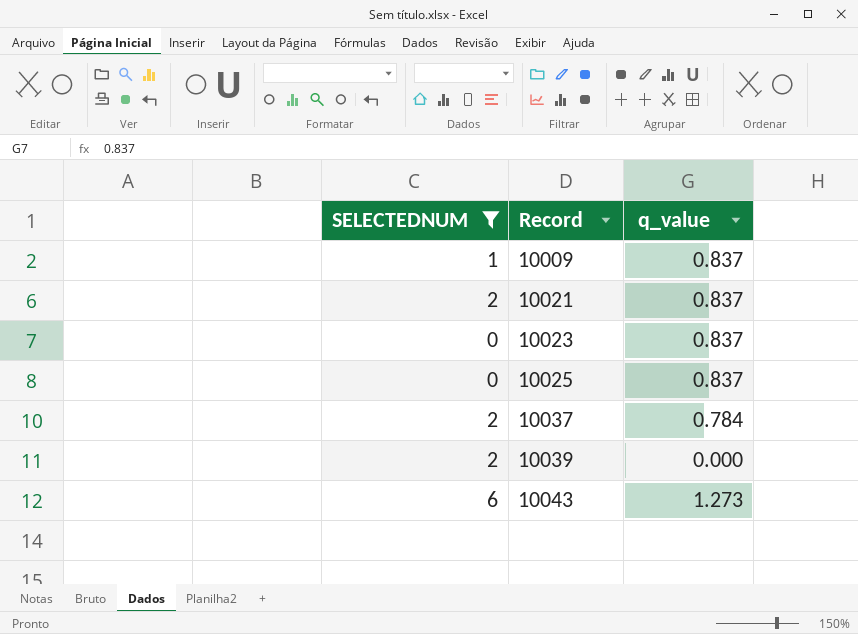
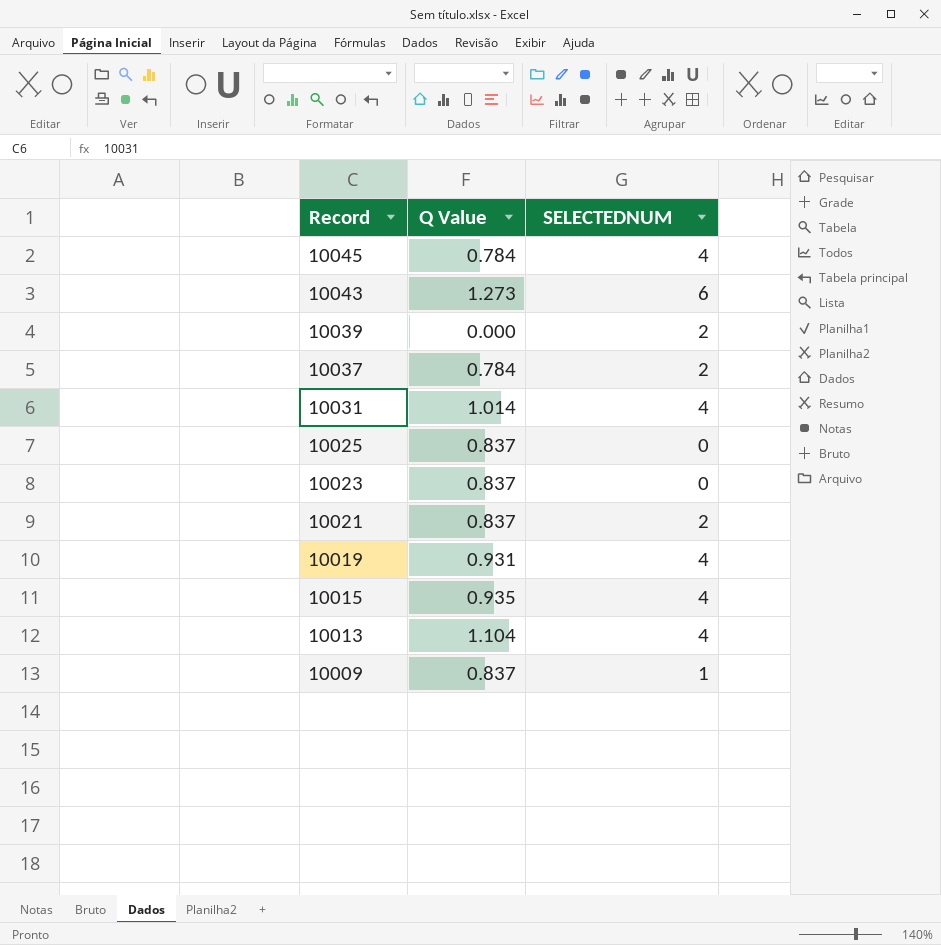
filter: SELECTEDNUM != 4 -> none
row order: Record ascending -> Record descending
column name: q_value -> Q Value
column SELECTEDNUM | position: 1 -> 3

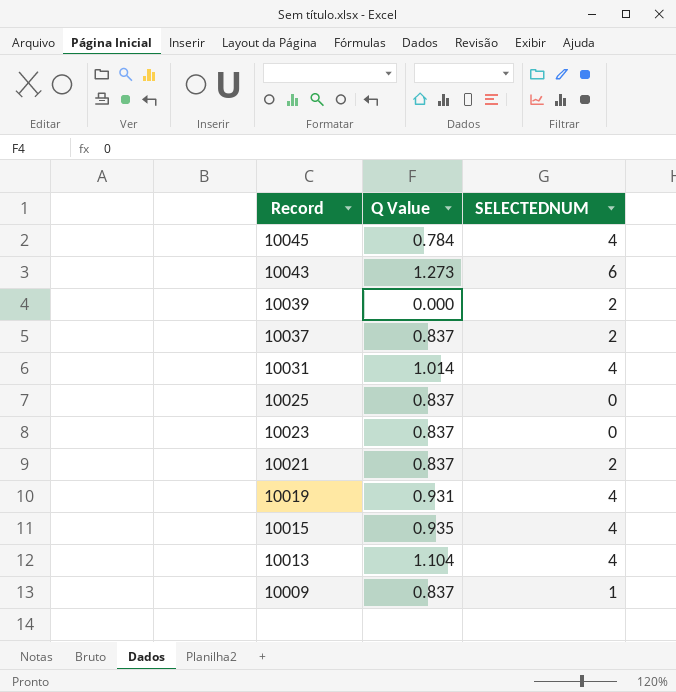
10037 | Q Value: 0.784 -> 0.837

